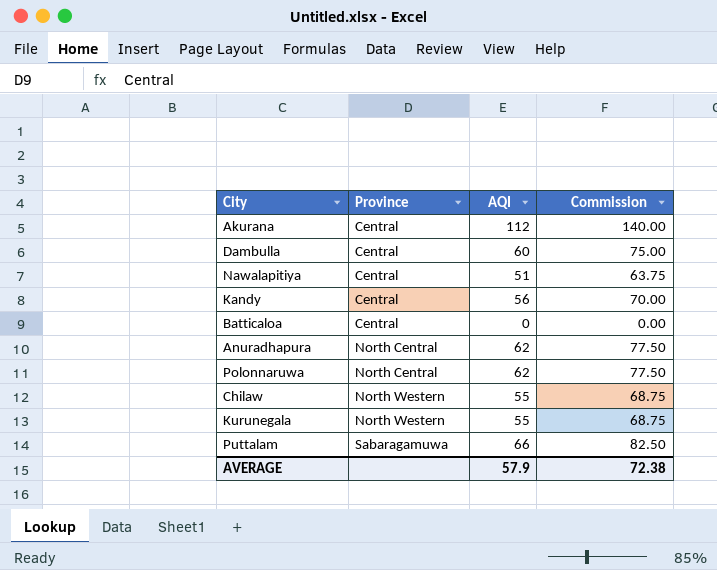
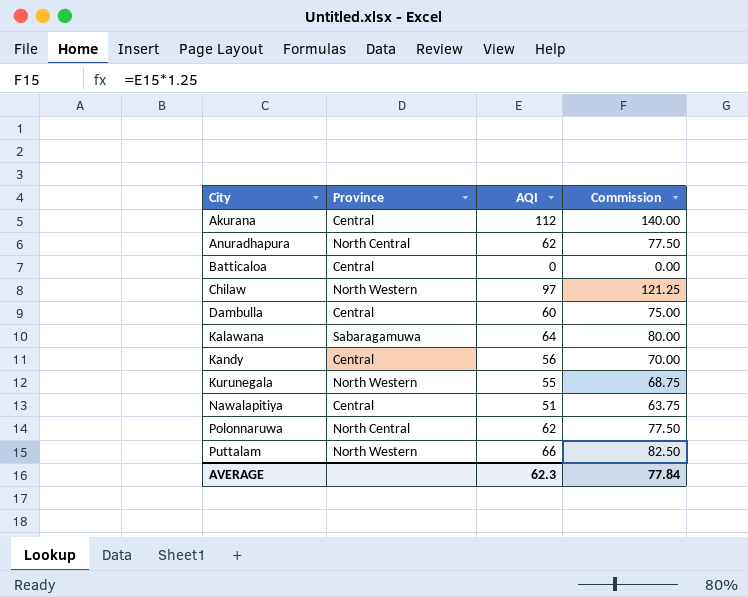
row order: Province ascending -> City ascending
Chilaw | AQI: 55 -> 97
Chilaw | Commission: 68.75 -> 121.25
row Kalawana: none -> Sabaragamuwa | 64 | 80.00
Puttalam | Province: Sabaragamuwa -> North Western
AVERAGE | AQI: 57.9 -> 62.3
AVERAGE | Commission: 72.38 -> 77.84

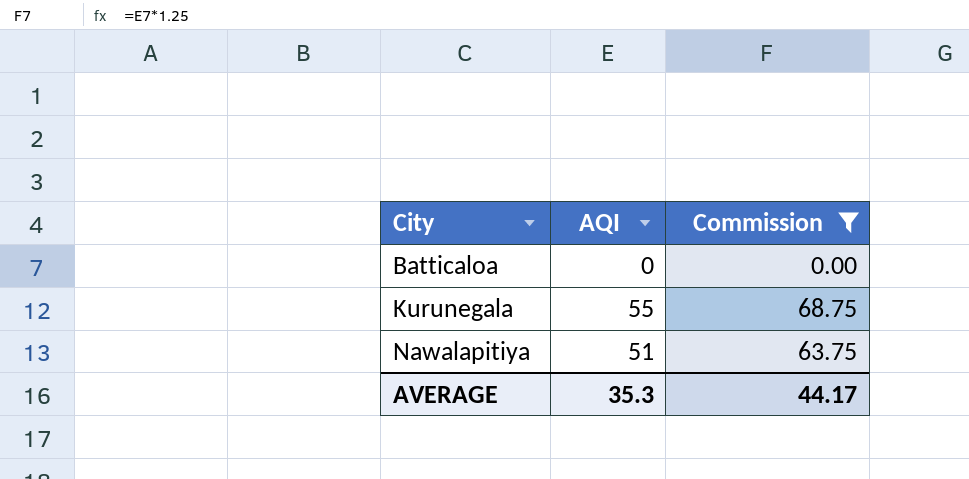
filter: none -> Commission <= 68.75
column Province | position: 2 -> none
AVERAGE | AQI: 62.3 -> 35.3
AVERAGE | Commission: 77.84 -> 44.17

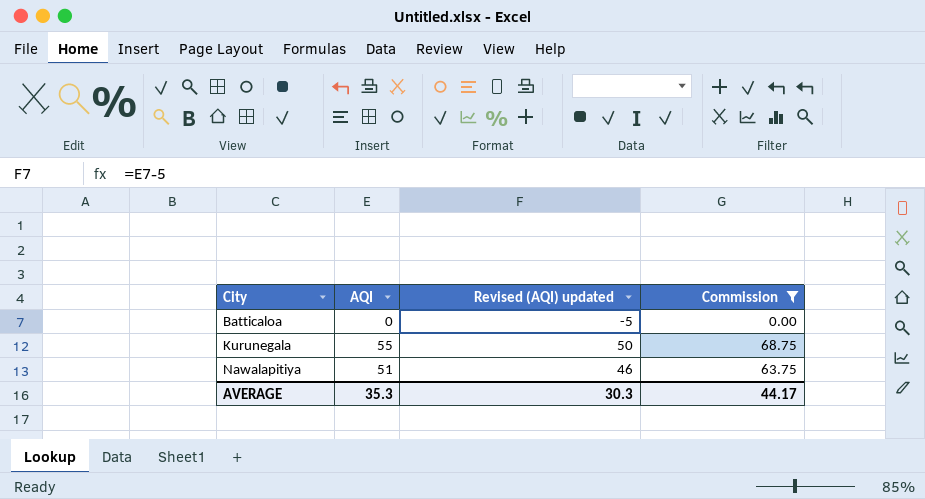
column Revised (AQI) updated | formula: none -> [AQI] - 5

